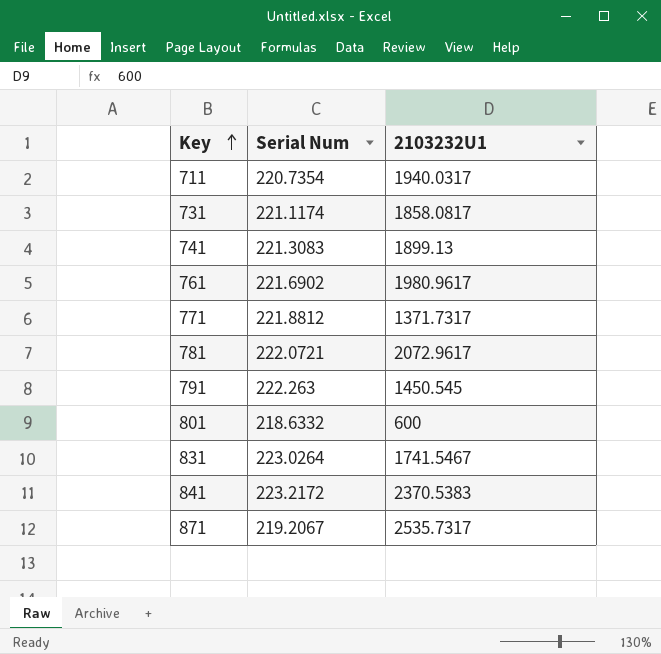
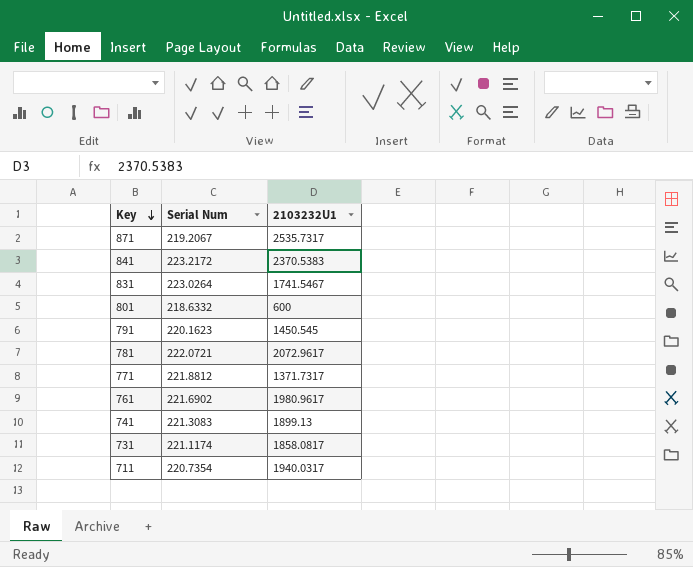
row order: Key ascending -> Key descending
791 | Serial Num: 222.263 -> 220.1623

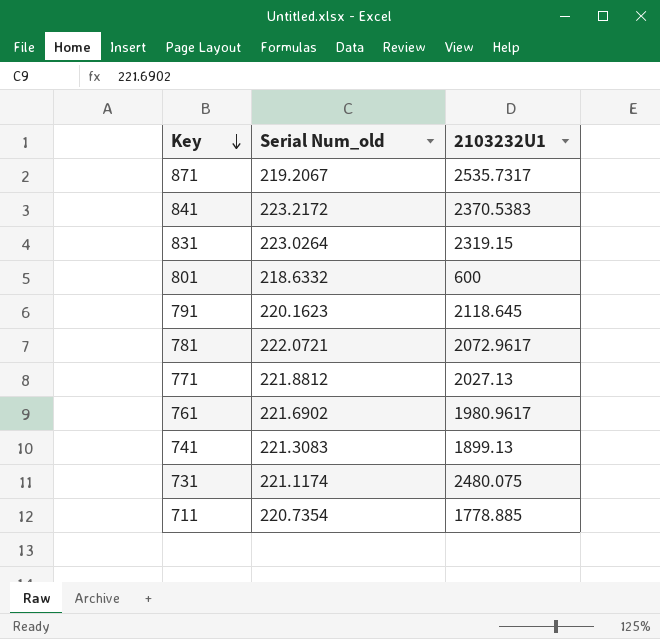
column name: Serial Num -> Serial Num_old
831 | 2103232U1: 1741.5467 -> 2319.15
791 | 2103232U1: 1450.545 -> 2118.645
771 | 2103232U1: 1371.7317 -> 2027.13
731 | 2103232U1: 1858.0817 -> 2480.075
711 | 2103232U1: 1940.0317 -> 1778.885

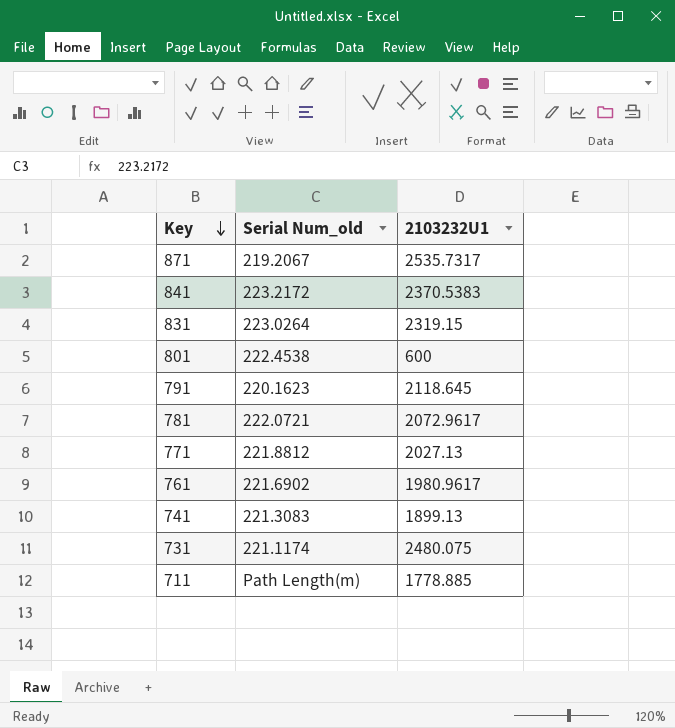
801 | Serial Num_old: 218.6332 -> 222.4538
711 | Serial Num_old: 220.7354 -> Path Length(m)

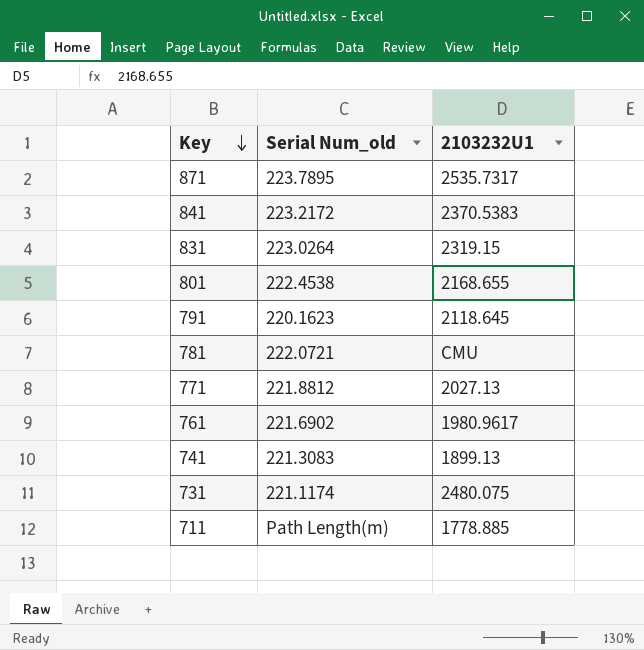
871 | Serial Num_old: 219.2067 -> 223.7895
801 | 2103232U1: 600 -> 2168.655
781 | 2103232U1: 2072.9617 -> CMU

